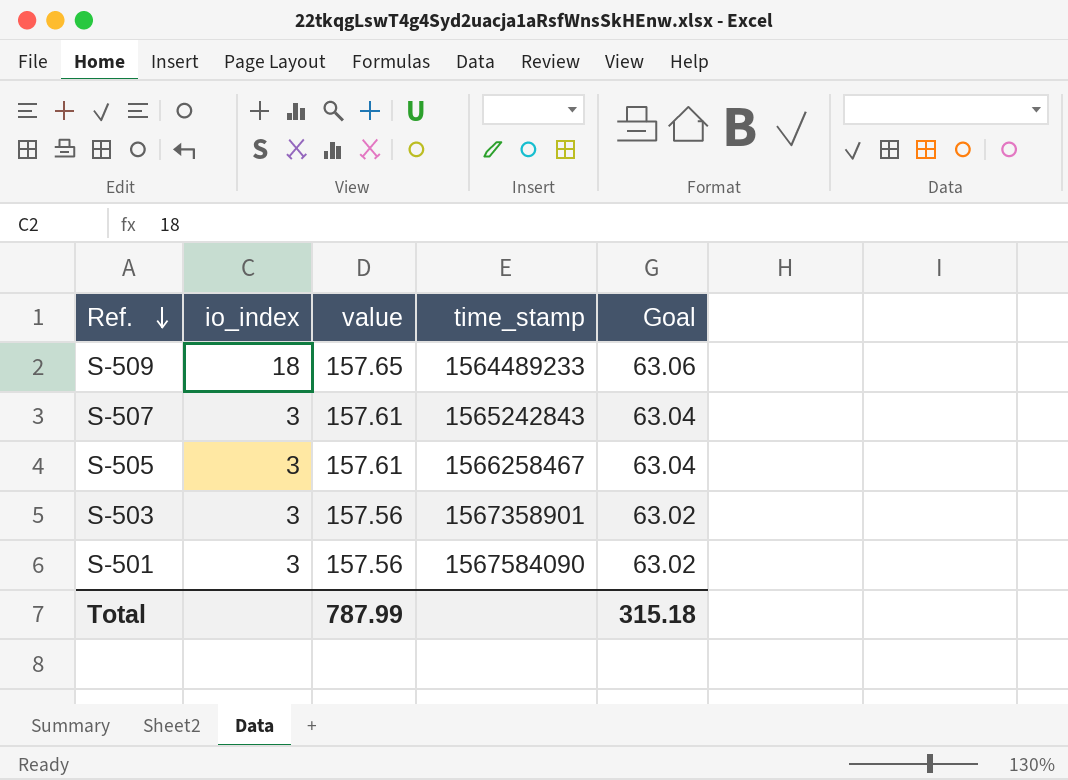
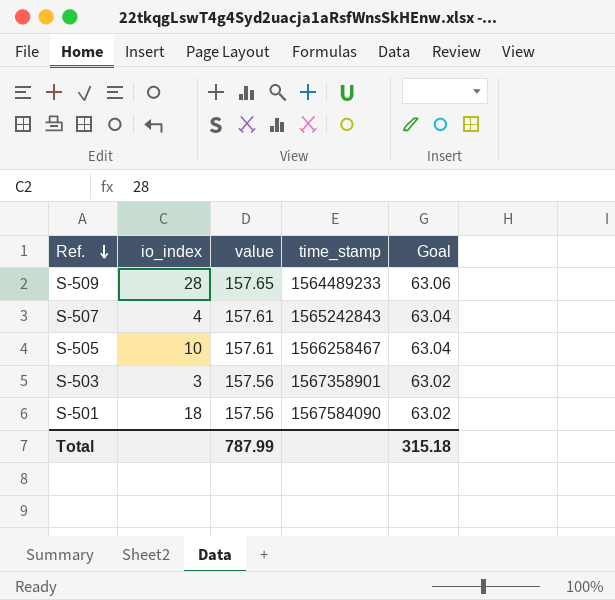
S-509 | io_index: 18 -> 28
S-507 | io_index: 3 -> 4
S-505 | io_index: 3 -> 10
S-501 | io_index: 3 -> 18

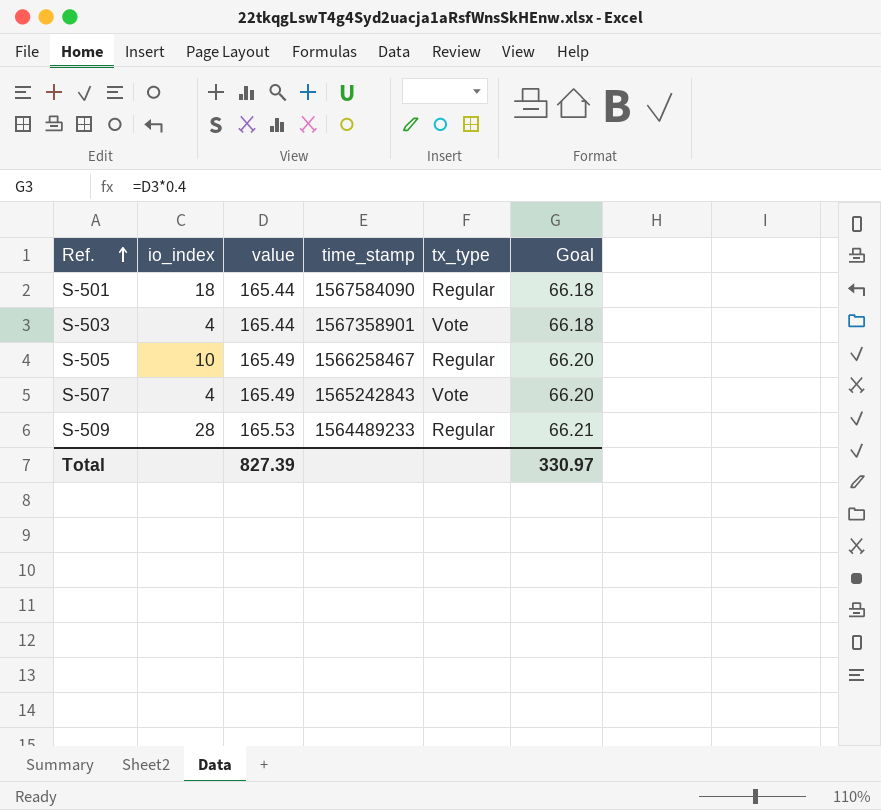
row order: Ref. descending -> Ref. ascending
column tx_type | position: none -> 5
S-501 | value: 157.56 -> 165.44
S-501 | Goal: 63.02 -> 66.18
S-503 | io_index: 3 -> 4
S-503 | value: 157.56 -> 165.44
S-503 | Goal: 63.02 -> 66.18
S-505 | value: 157.61 -> 165.49
S-505 | Goal: 63.04 -> 66.20
S-507 | value: 157.61 -> 165.49
S-507 | Goal: 63.04 -> 66.20
S-509 | value: 157.65 -> 165.53
S-509 | Goal: 63.06 -> 66.21
Total | value: 787.99 -> 827.39
Total | Goal: 315.18 -> 330.97

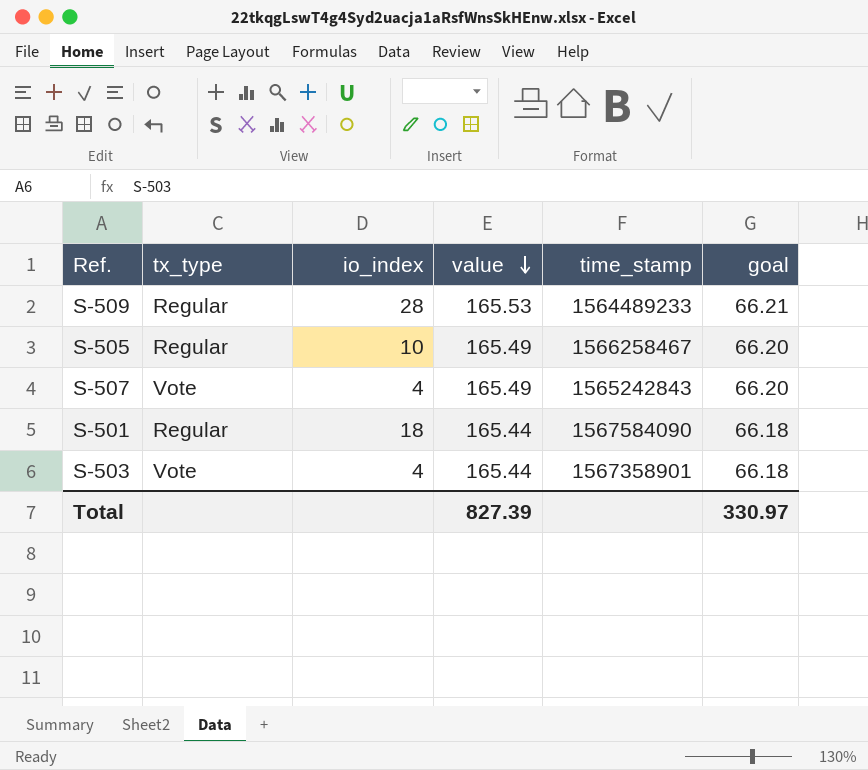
row order: Ref. ascending -> value descending
column tx_type | position: 5 -> 2
column name: Goal -> goal

